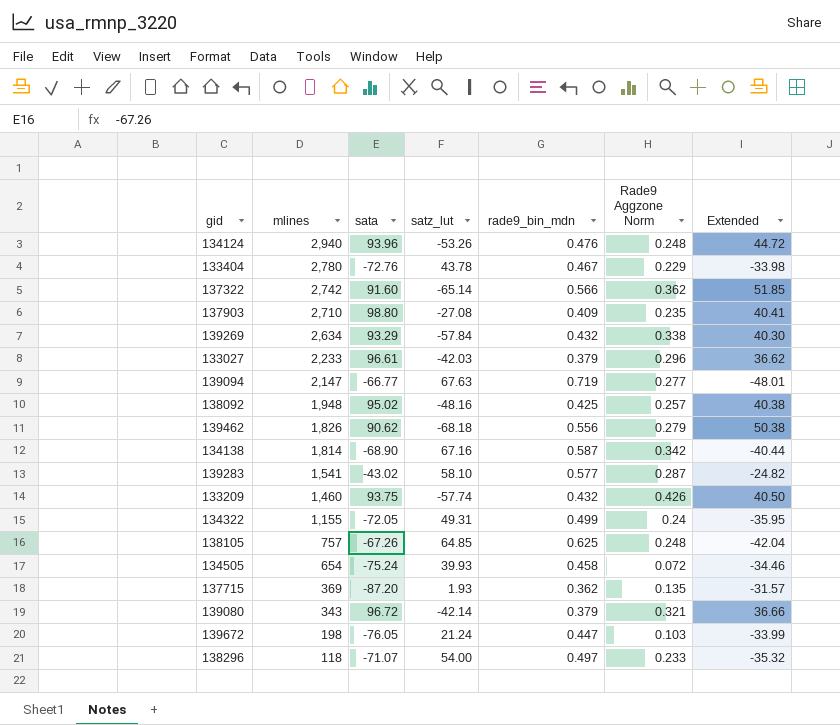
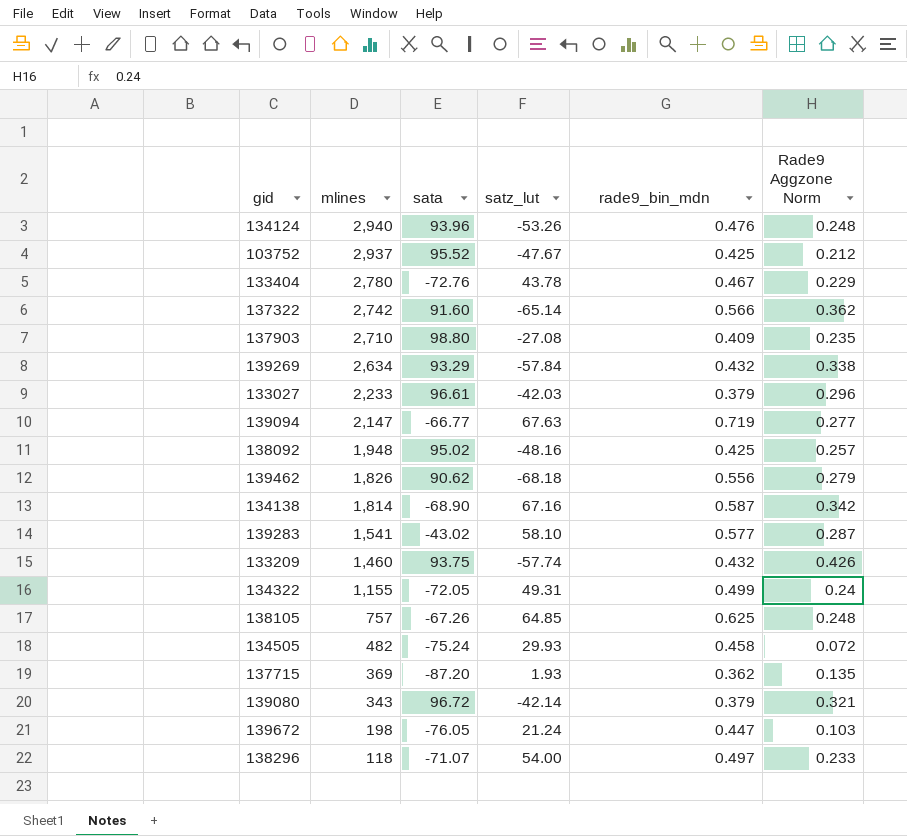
column Extended | formula: [sata] * [rade9_bin_mdn] -> none
row 103752: none -> 2,937 | 95.52 | -47.67 | 0.425 | 0.212
134505 | mlines: 654 -> 482
134505 | satz_lut: 39.93 -> 29.93

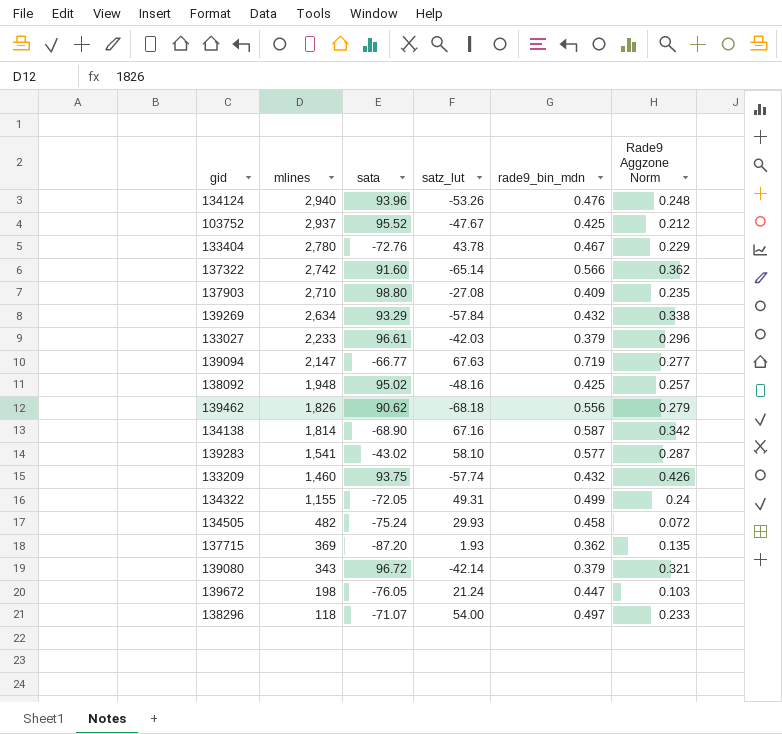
row 138105: 757 | -67.26 | 64.85 | 0.625 | 0.248 -> none

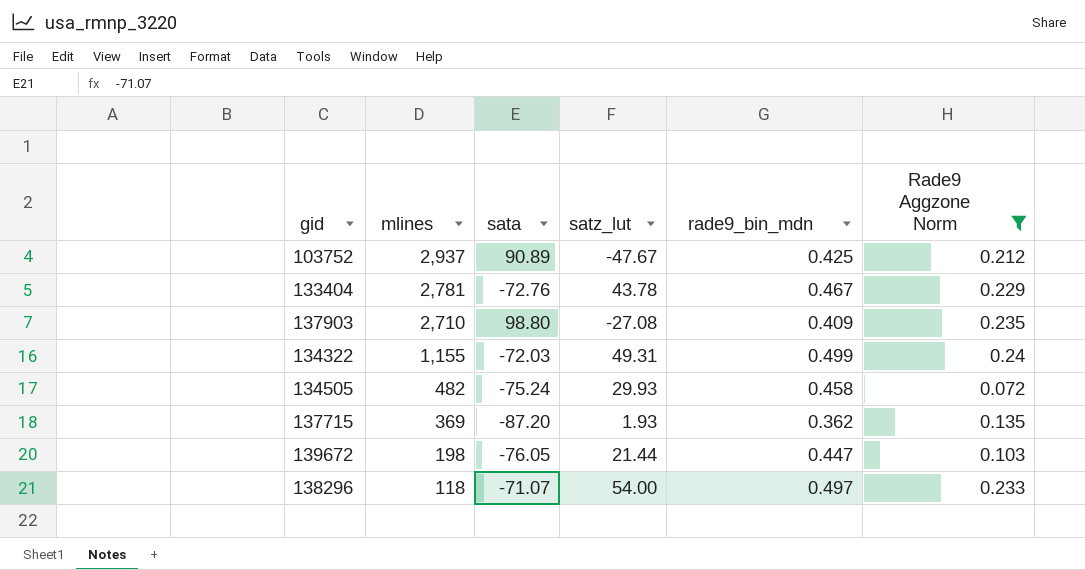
filter: none -> Rade9 Aggzone Norm <= 0.24
103752 | sata: 95.52 -> 90.89
133404 | mlines: 2,780 -> 2,781
134322 | sata: -72.05 -> -72.03
139672 | satz_lut: 21.24 -> 21.44

